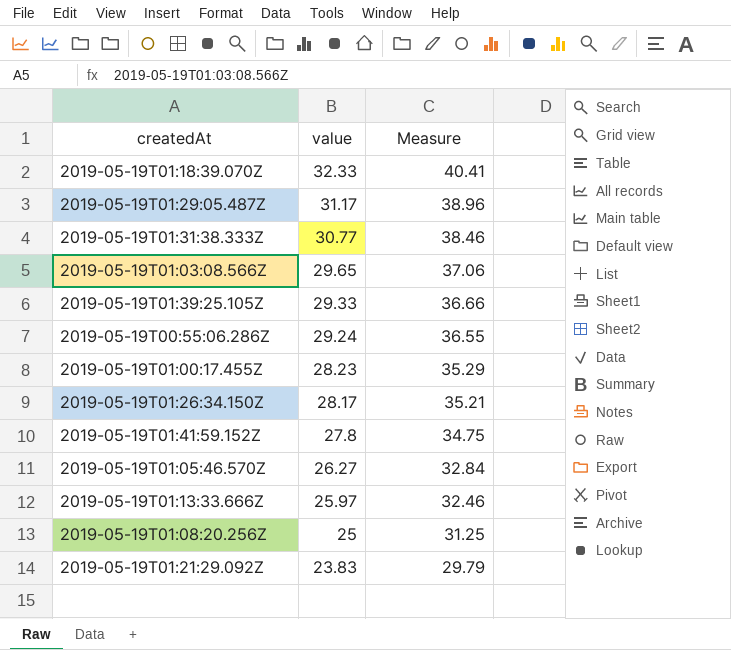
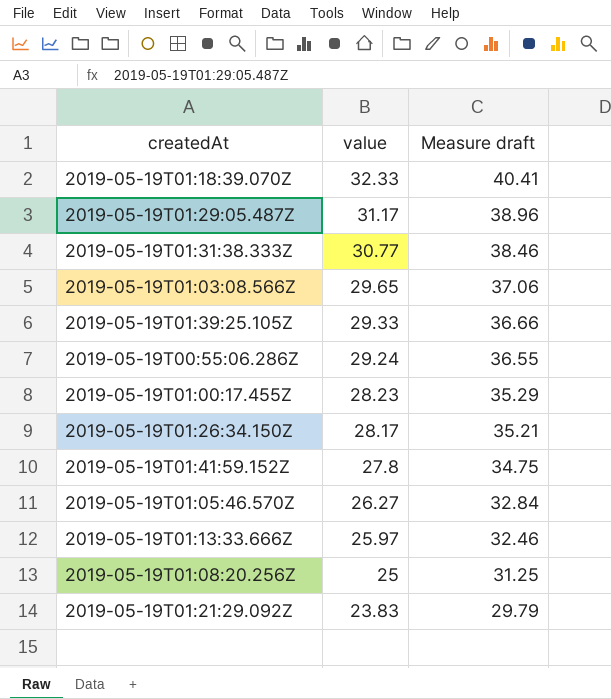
column name: Measure -> Measure draft

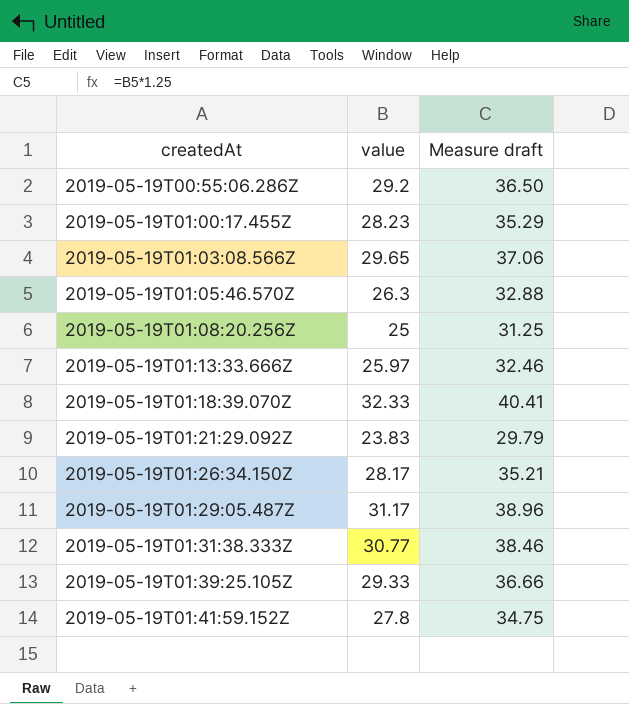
row order: value descending -> createdAt ascending
2019-05-19T00:55:06.286Z | value: 29.24 -> 29.2
2019-05-19T00:55:06.286Z | Measure draft: 36.55 -> 36.50
2019-05-19T01:05:46.570Z | value: 26.27 -> 26.3
2019-05-19T01:05:46.570Z | Measure draft: 32.84 -> 32.88

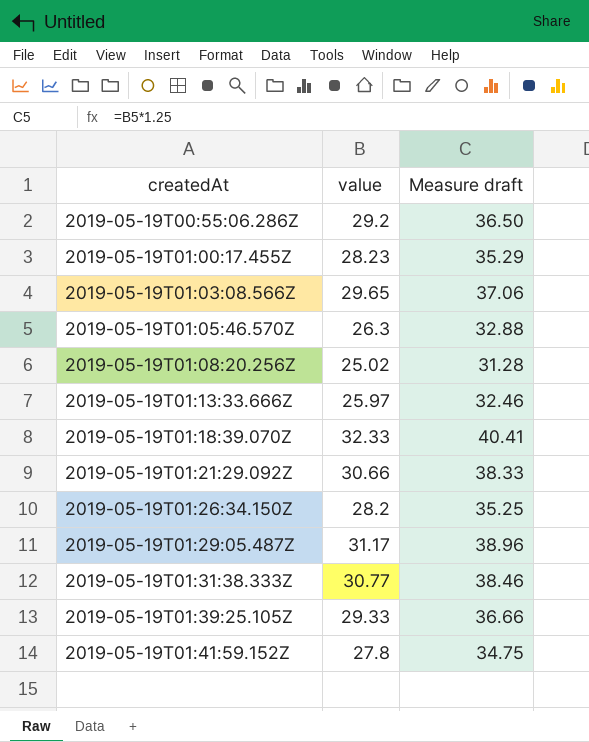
2019-05-19T01:08:20.256Z | value: 25 -> 25.02
2019-05-19T01:08:20.256Z | Measure draft: 31.25 -> 31.28
2019-05-19T01:21:29.092Z | value: 23.83 -> 30.66
2019-05-19T01:21:29.092Z | Measure draft: 29.79 -> 38.33
2019-05-19T01:26:34.150Z | value: 28.17 -> 28.2
2019-05-19T01:26:34.150Z | Measure draft: 35.21 -> 35.25

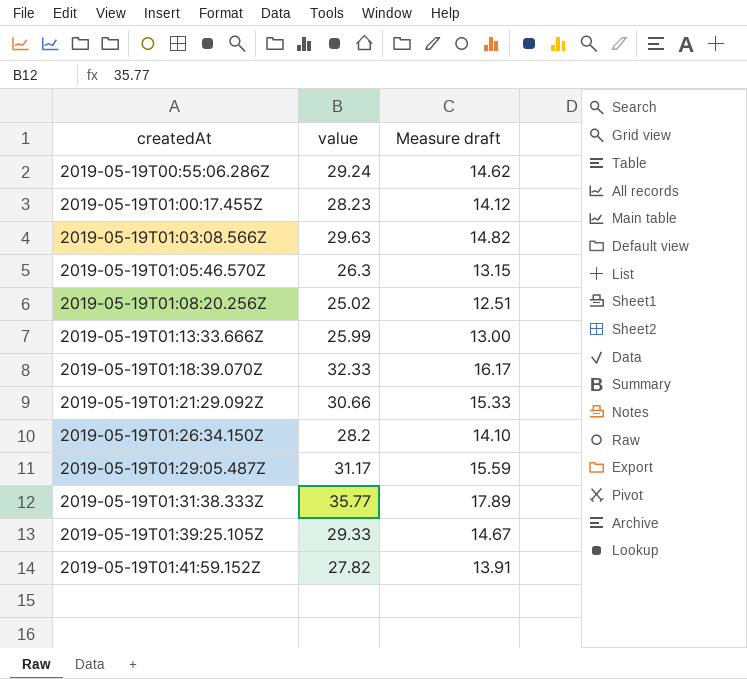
column Measure draft | formula: [value] * 1.25 -> [value] * 0.5
2019-05-19T00:55:06.286Z | value: 29.2 -> 29.24
2019-05-19T01:03:08.566Z | value: 29.65 -> 29.63
2019-05-19T01:13:33.666Z | value: 25.97 -> 25.99
2019-05-19T01:31:38.333Z | value: 30.77 -> 35.77
2019-05-19T01:41:59.152Z | value: 27.8 -> 27.82

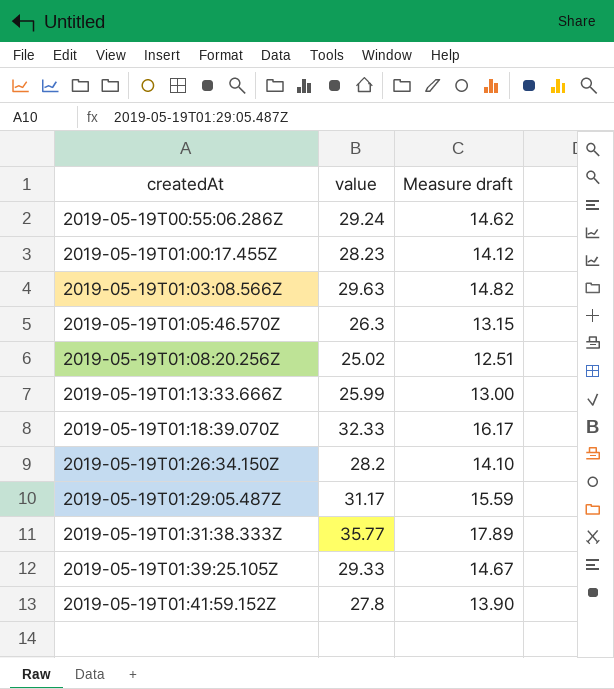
row 2019-05-19T01:21:29.092Z: 30.66 | 15.33 -> none
2019-05-19T01:41:59.152Z | value: 27.82 -> 27.8
2019-05-19T01:41:59.152Z | Measure draft: 13.91 -> 13.90

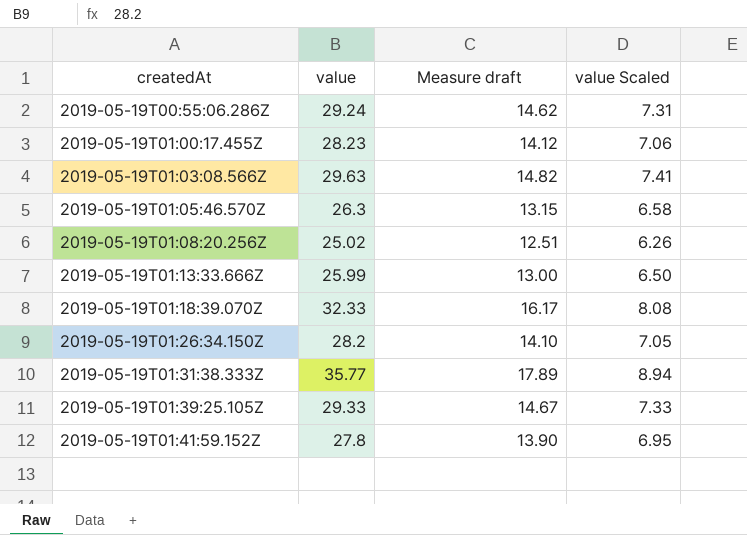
column value Scaled | formula: none -> [value] * 0.25
row 2019-05-19T01:29:05.487Z: 31.17 | 15.59 -> none

